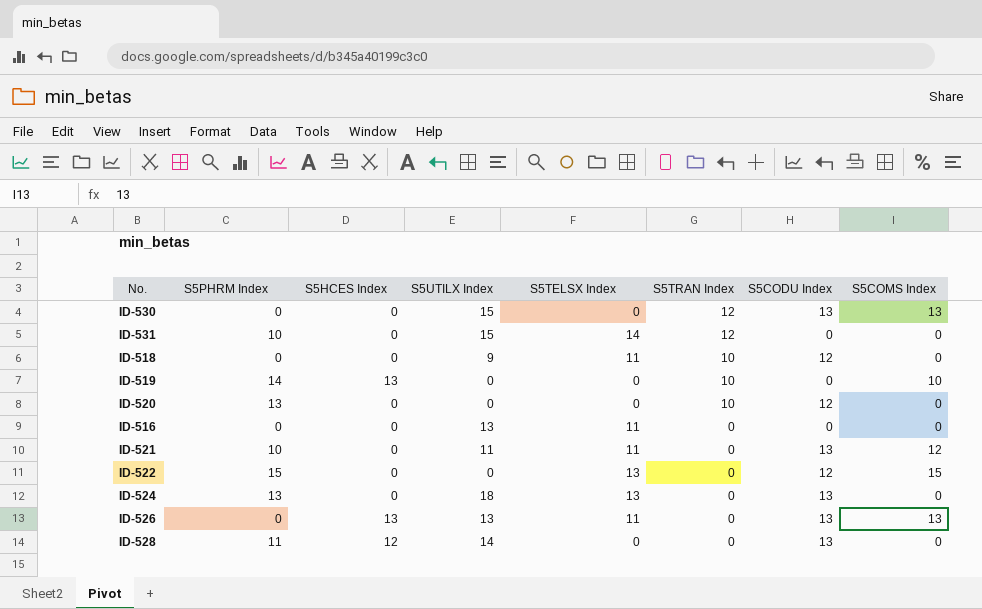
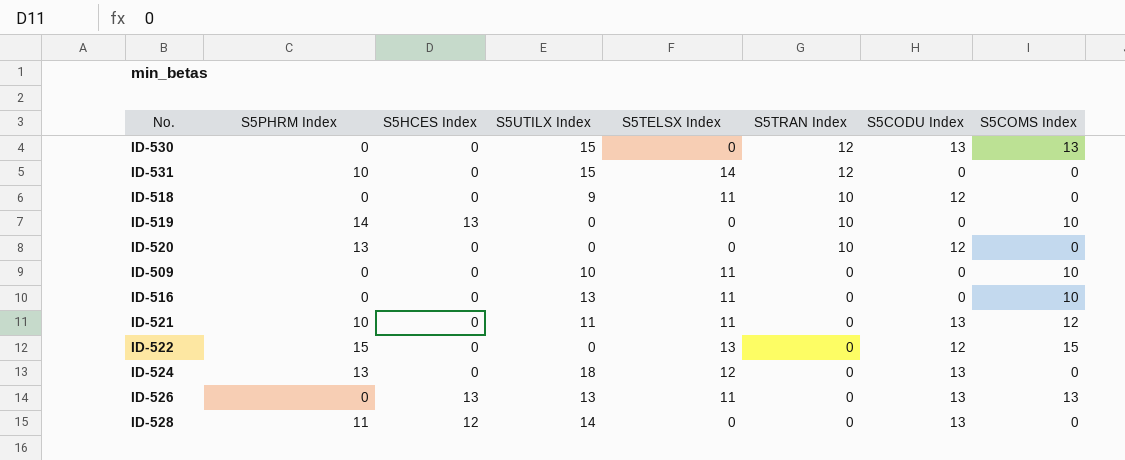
row ID-509: none -> 0 | 0 | 10 | 11 | 0 | 0 | 10
ID-516 | S5COMS Index: 0 -> 10
ID-524 | S5TELSX Index: 13 -> 12

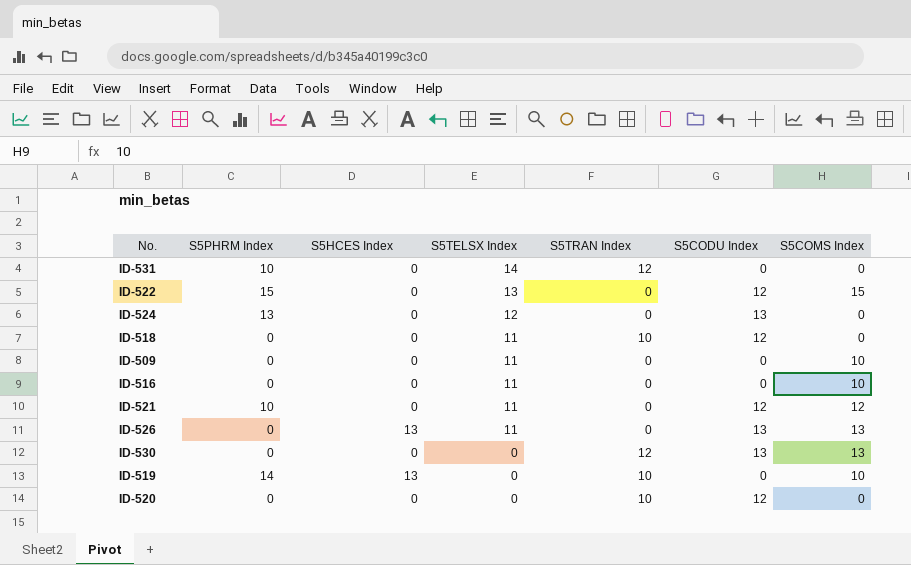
row order: S5TRAN Index descending -> S5TELSX Index descending
column S5UTILX Index | position: 4 -> none
row ID-528: 11 | 12 | 14 | 0 | 0 | 13 | 0 -> none
ID-521 | S5CODU Index: 13 -> 12
ID-520 | S5PHRM Index: 13 -> 0

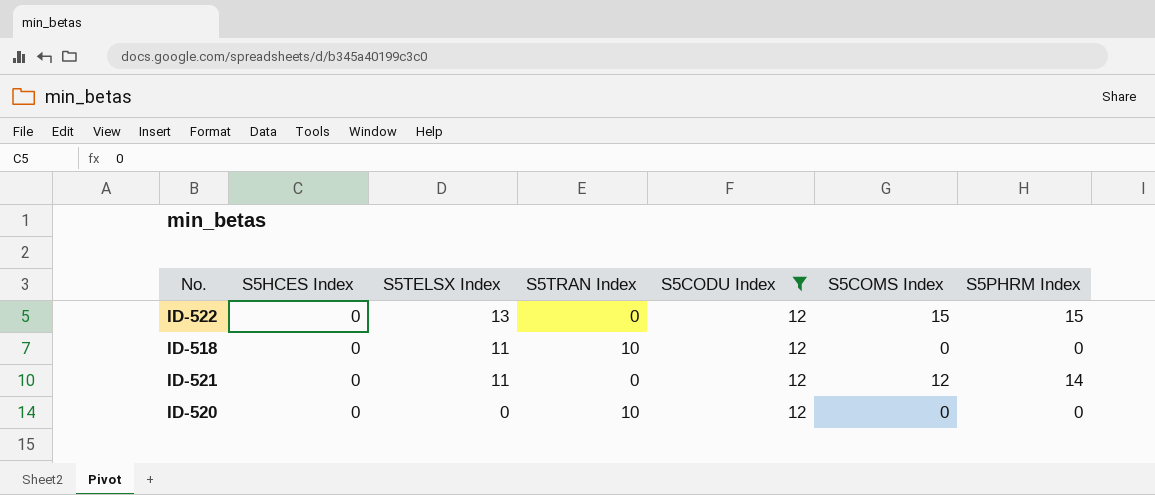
filter: none -> S5CODU Index = 12
column S5PHRM Index | position: 2 -> 7
ID-521 | S5PHRM Index: 10 -> 14

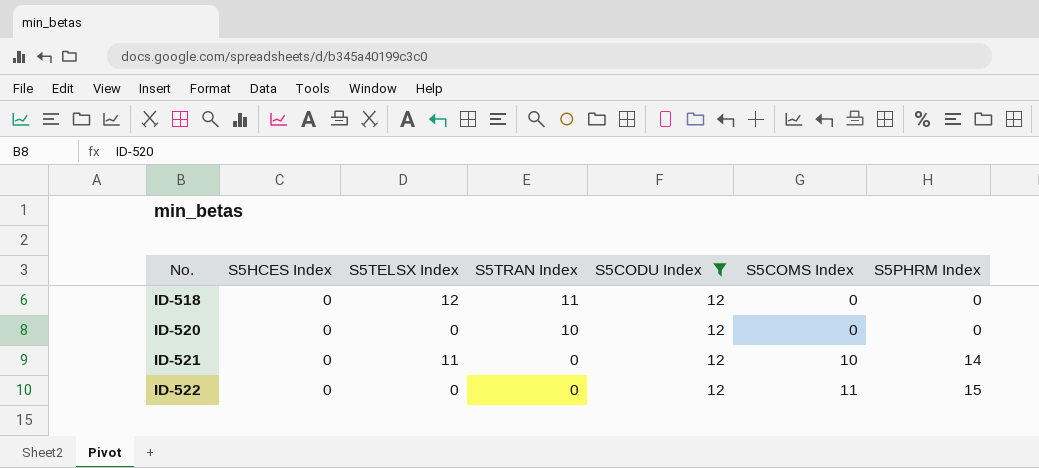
row order: S5TELSX Index descending -> No. ascending
ID-518 | S5TELSX Index: 11 -> 12
ID-518 | S5TRAN Index: 10 -> 11
ID-521 | S5COMS Index: 12 -> 10
ID-522 | S5TELSX Index: 13 -> 0
ID-522 | S5COMS Index: 15 -> 11

